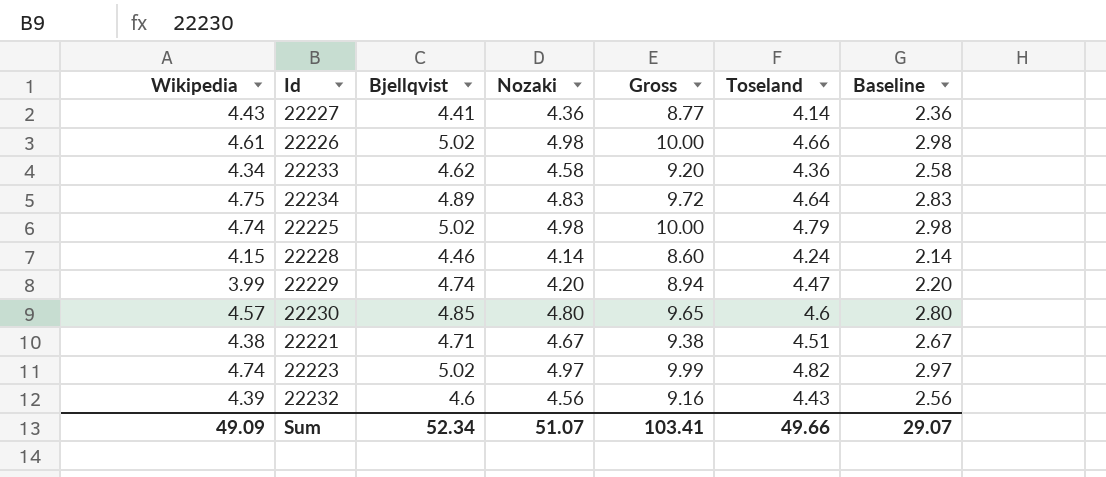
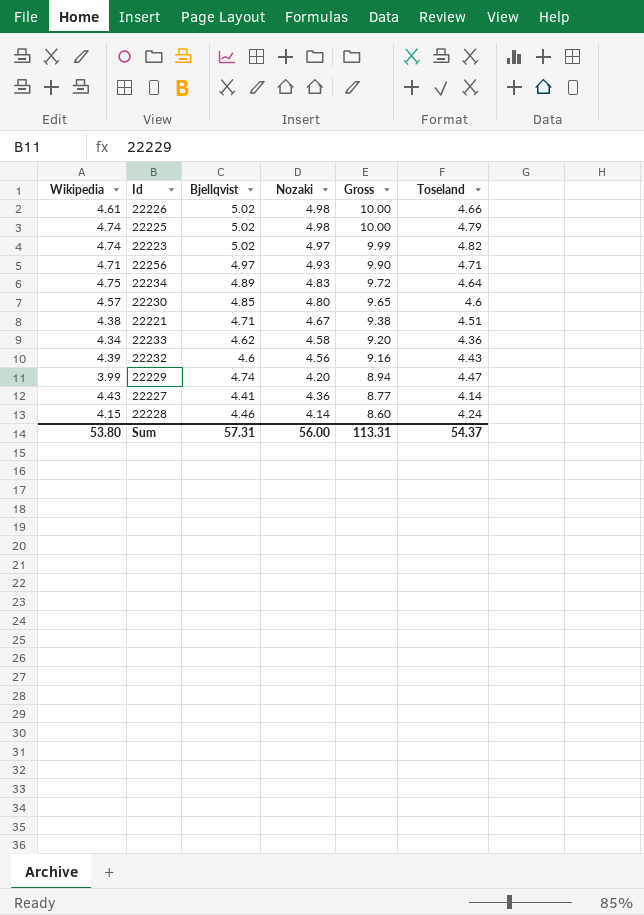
row order: none -> Gross descending
column Baseline | formula: [Nozaki] - 2 -> none
row 22256: none -> 4.71 | 4.97 | 4.93 | 9.90 | 4.71
Sum | Wikipedia: 49.09 -> 53.80
Sum | Bjellqvist: 52.34 -> 57.31
Sum | Nozaki: 51.07 -> 56.00
Sum | Gross: 103.41 -> 113.31
Sum | Toseland: 49.66 -> 54.37

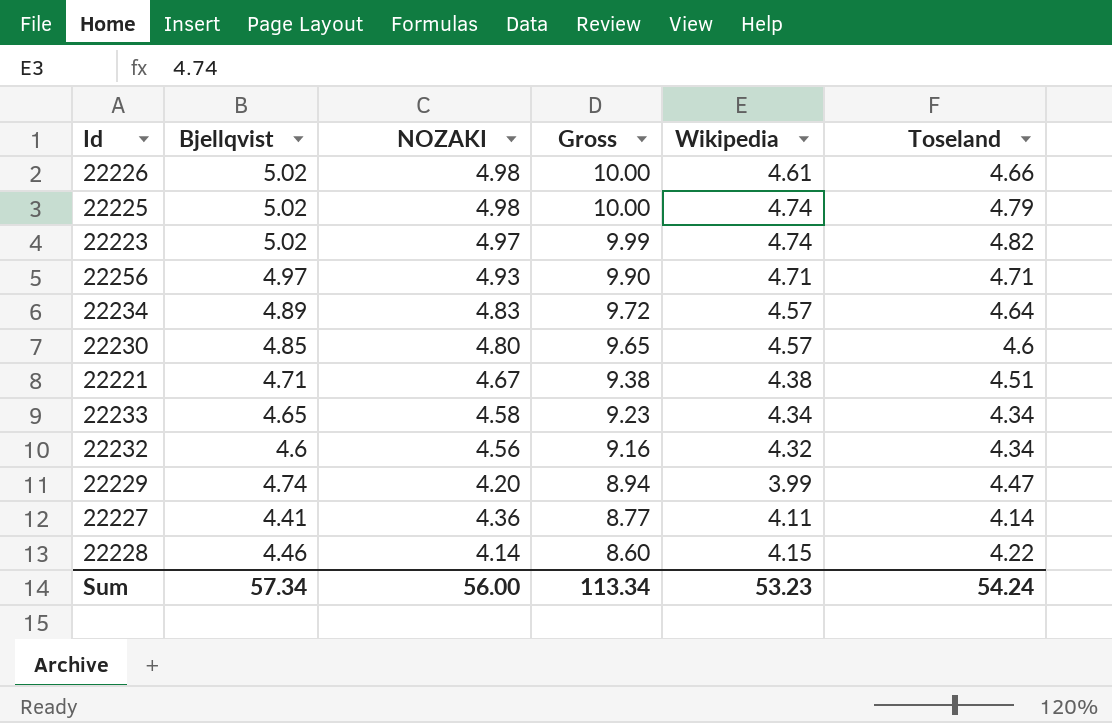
column name: Nozaki -> NOZAKI
column Wikipedia | position: 1 -> 5
22234 | Wikipedia: 4.75 -> 4.57
22233 | Bjellqvist: 4.62 -> 4.65
22233 | Gross: 9.20 -> 9.23
22233 | Toseland: 4.36 -> 4.34
22232 | Wikipedia: 4.39 -> 4.32
22232 | Toseland: 4.43 -> 4.34
22227 | Wikipedia: 4.43 -> 4.11
22228 | Toseland: 4.24 -> 4.22
Sum | Bjellqvist: 57.31 -> 57.34
Sum | Gross: 113.31 -> 113.34
Sum | Wikipedia: 53.80 -> 53.23
Sum | Toseland: 54.37 -> 54.24

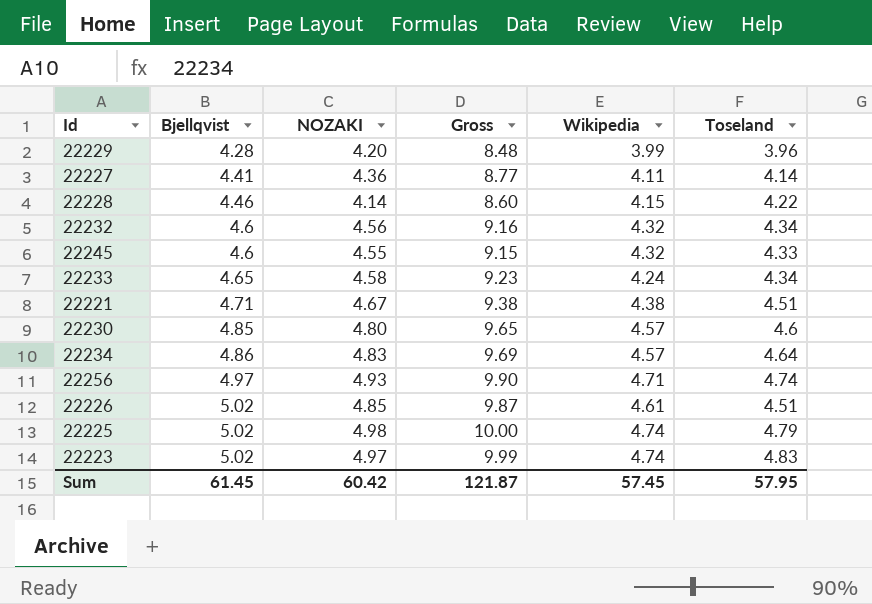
row order: Gross descending -> Bjellqvist ascending
22229 | Bjellqvist: 4.74 -> 4.28
22229 | Gross: 8.94 -> 8.48
22229 | Toseland: 4.47 -> 3.96
row 22245: none -> 4.6 | 4.55 | 9.15 | 4.32 | 4.33
22233 | Wikipedia: 4.34 -> 4.24
22234 | Bjellqvist: 4.89 -> 4.86
22234 | Gross: 9.72 -> 9.69
22256 | Toseland: 4.71 -> 4.74
22226 | NOZAKI: 4.98 -> 4.85
22226 | Gross: 10.00 -> 9.87
22226 | Toseland: 4.66 -> 4.51
22223 | Toseland: 4.82 -> 4.83
Sum | Bjellqvist: 57.34 -> 61.45
Sum | NOZAKI: 56.00 -> 60.42
Sum | Gross: 113.34 -> 121.87
Sum | Wikipedia: 53.23 -> 57.45
Sum | Toseland: 54.24 -> 57.95

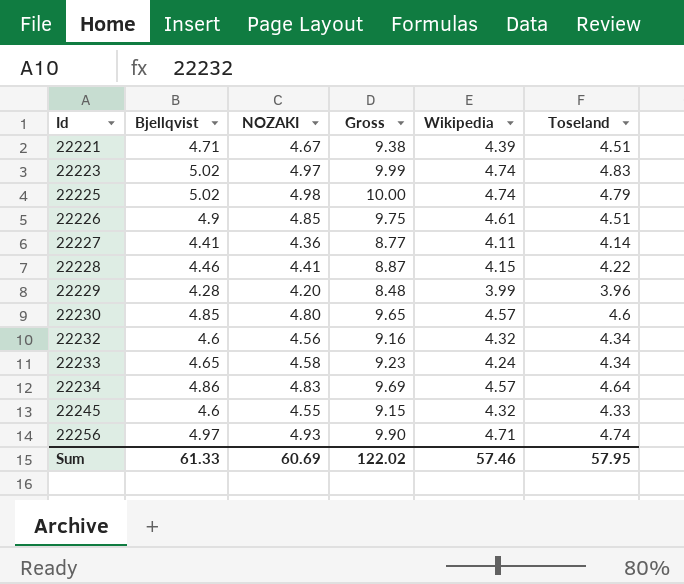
row order: Bjellqvist ascending -> Id ascending
22221 | Wikipedia: 4.38 -> 4.39
22226 | Bjellqvist: 5.02 -> 4.9
22226 | Gross: 9.87 -> 9.75
22228 | NOZAKI: 4.14 -> 4.41
22228 | Gross: 8.60 -> 8.87
Sum | Bjellqvist: 61.45 -> 61.33
Sum | NOZAKI: 60.42 -> 60.69
Sum | Gross: 121.87 -> 122.02
Sum | Wikipedia: 57.45 -> 57.46

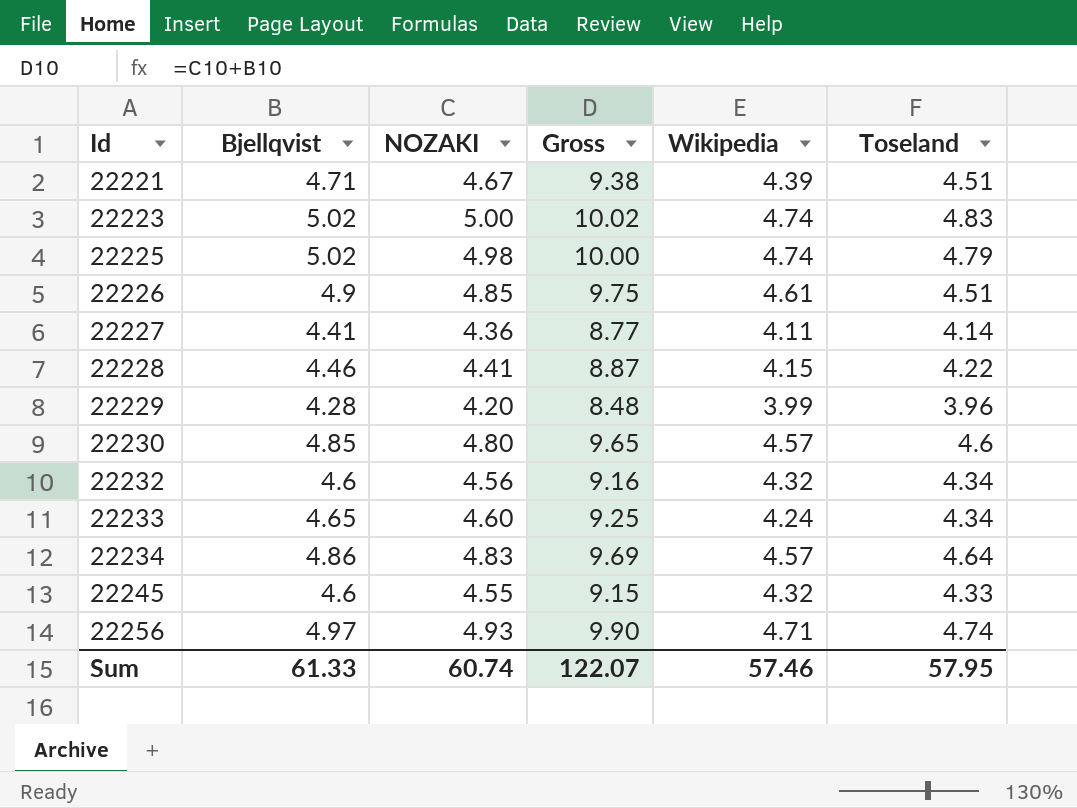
22223 | NOZAKI: 4.97 -> 5.00
22223 | Gross: 9.99 -> 10.02
22233 | NOZAKI: 4.58 -> 4.60
22233 | Gross: 9.23 -> 9.25
Sum | NOZAKI: 60.69 -> 60.74
Sum | Gross: 122.02 -> 122.07

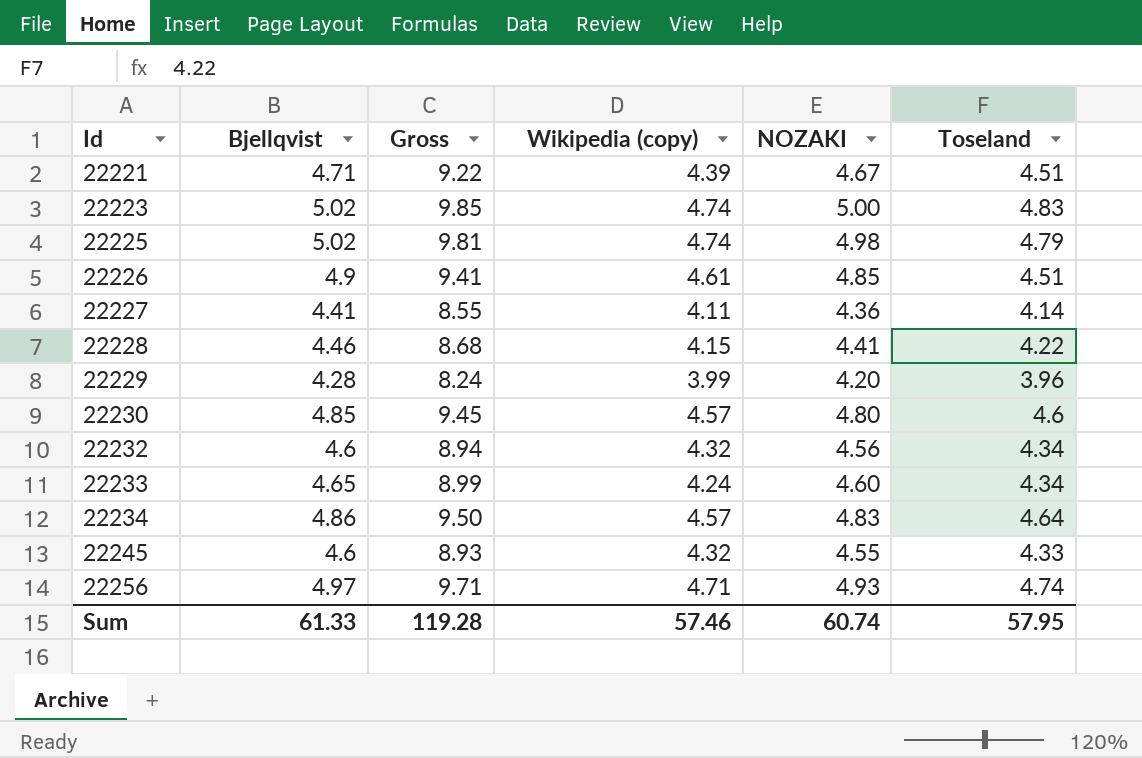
column Gross | formula: [Bjellqvist] + [NOZAKI] -> [Bjellqvist] + [Toseland]
column name: Wikipedia -> Wikipedia (copy)
column NOZAKI | position: 3 -> 5
Sum | Gross: 122.07 -> 119.28

